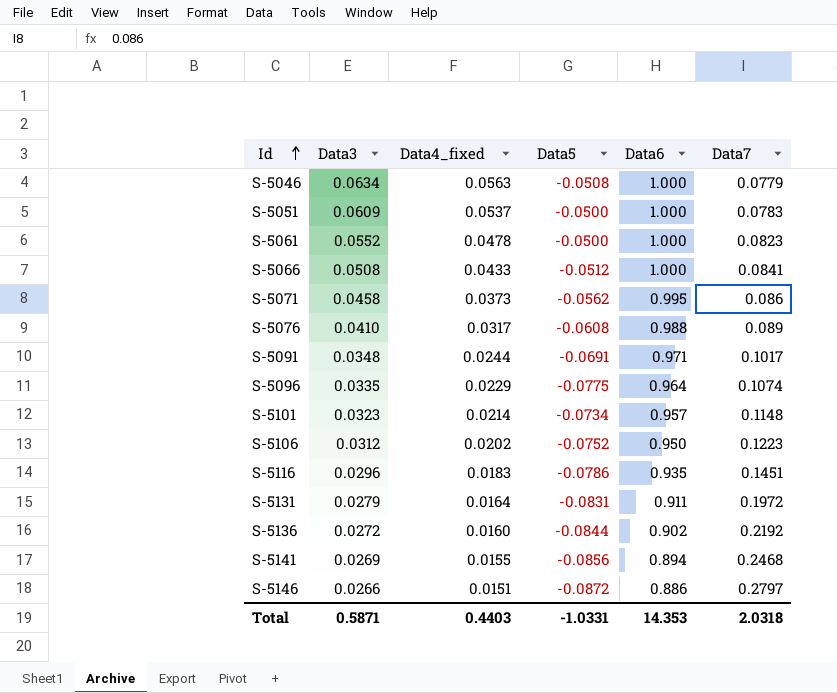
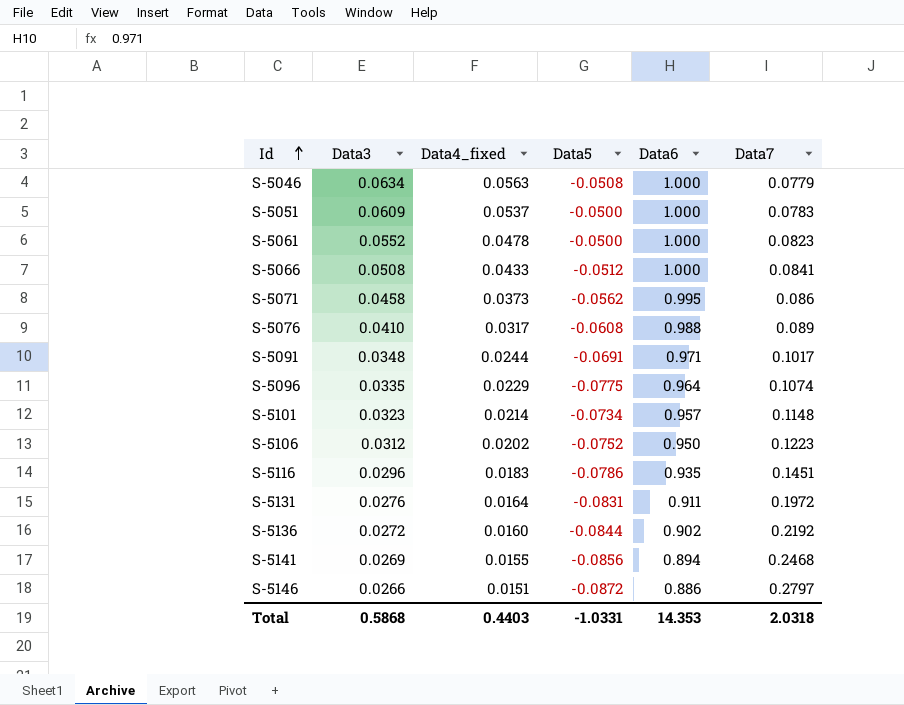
S-5131 | Data3: 0.0279 -> 0.0276
Total | Data3: 0.5871 -> 0.5868

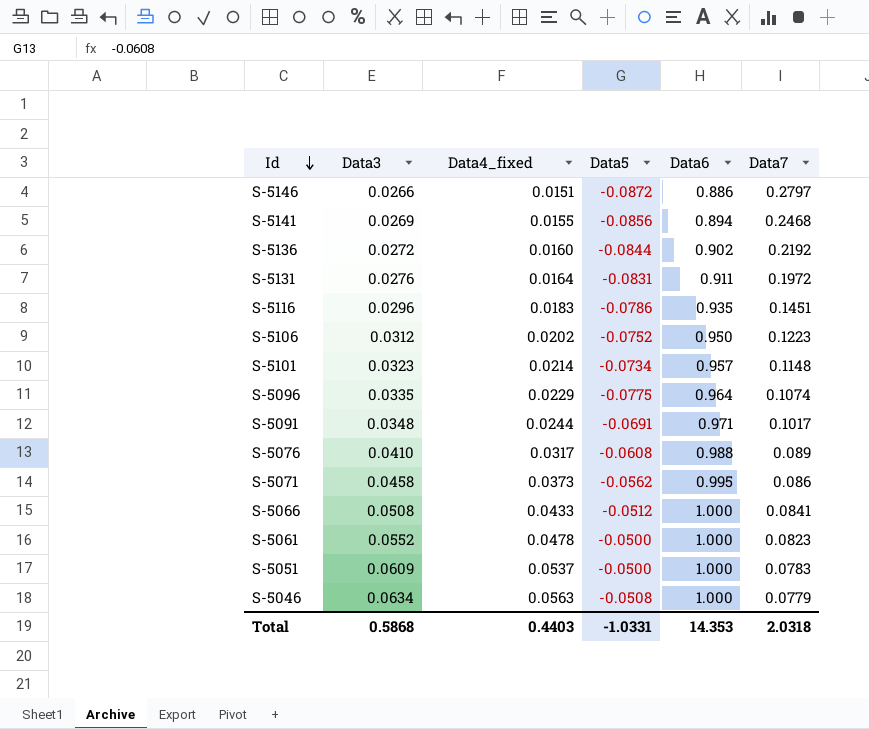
row order: Id ascending -> Id descending

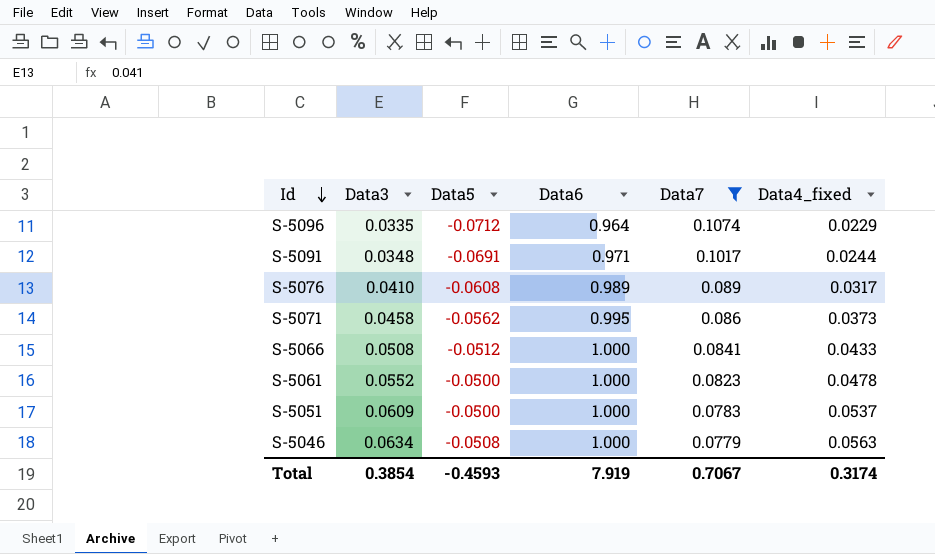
filter: none -> Data7 <= 0.1074
column Data4_fixed | position: 3 -> 6
S-5096 | Data5: -0.0775 -> -0.0712
S-5076 | Data6: 0.988 -> 0.989
Total | Data3: 0.5868 -> 0.3854
Total | Data5: -1.0331 -> -0.4593
Total | Data6: 14.353 -> 7.919
Total | Data7: 2.0318 -> 0.7067
Total | Data4_fixed: 0.4403 -> 0.3174

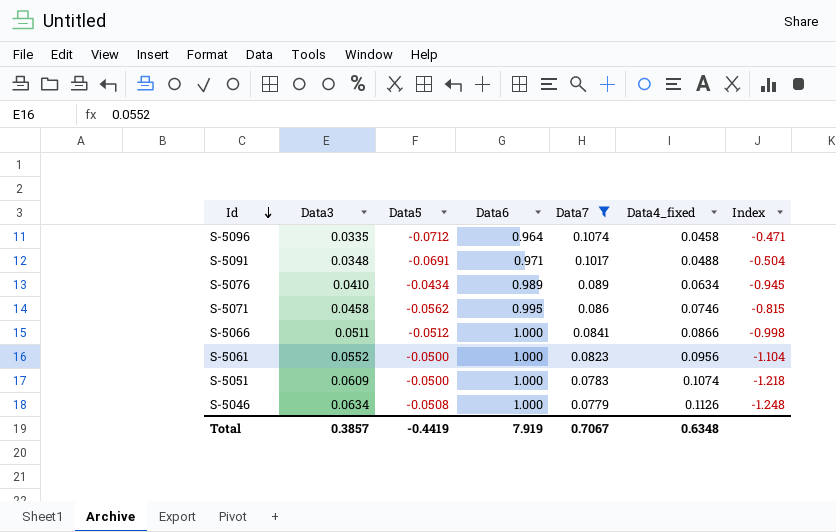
column Index | formula: none -> [Data3] / [Data5]
S-5096 | Data4_fixed: 0.0229 -> 0.0458
S-5091 | Data4_fixed: 0.0244 -> 0.0488
S-5076 | Data5: -0.0608 -> -0.0434
S-5076 | Data4_fixed: 0.0317 -> 0.0634
S-5071 | Data4_fixed: 0.0373 -> 0.0746
S-5066 | Data3: 0.0508 -> 0.0511
S-5066 | Data4_fixed: 0.0433 -> 0.0866
S-5061 | Data4_fixed: 0.0478 -> 0.0956
S-5051 | Data4_fixed: 0.0537 -> 0.1074
S-5046 | Data4_fixed: 0.0563 -> 0.1126
Total | Data3: 0.3854 -> 0.3857
Total | Data5: -0.4593 -> -0.4419
Total | Data4_fixed: 0.3174 -> 0.6348

